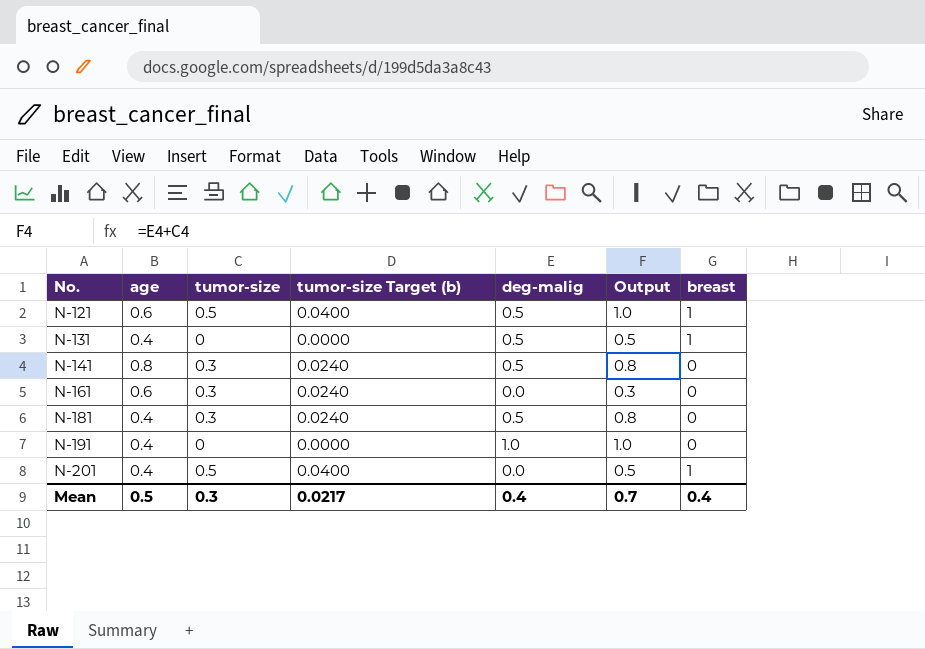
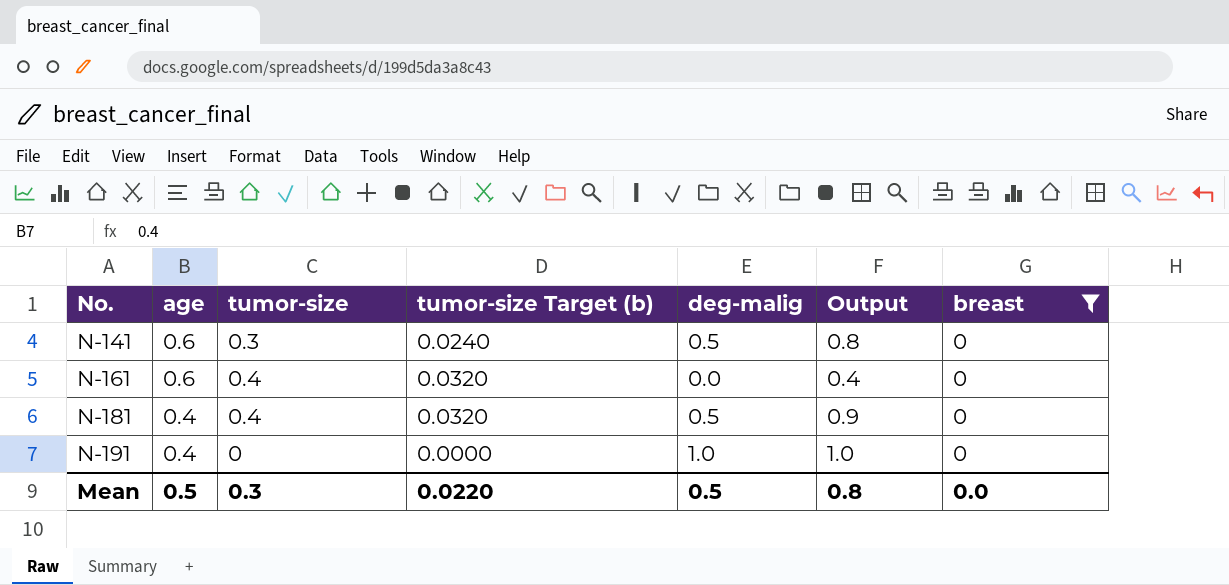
filter: none -> breast = 0
N-141 | age: 0.8 -> 0.6
N-161 | tumor-size: 0.3 -> 0.4
N-161 | tumor-size Target (b): 0.0240 -> 0.0320
N-161 | Output: 0.3 -> 0.4
N-181 | tumor-size: 0.3 -> 0.4
N-181 | tumor-size Target (b): 0.0240 -> 0.0320
N-181 | Output: 0.8 -> 0.9
Mean | tumor-size Target (b): 0.0217 -> 0.0220
Mean | deg-malig: 0.4 -> 0.5
Mean | Output: 0.7 -> 0.8
Mean | breast: 0.4 -> 0.0

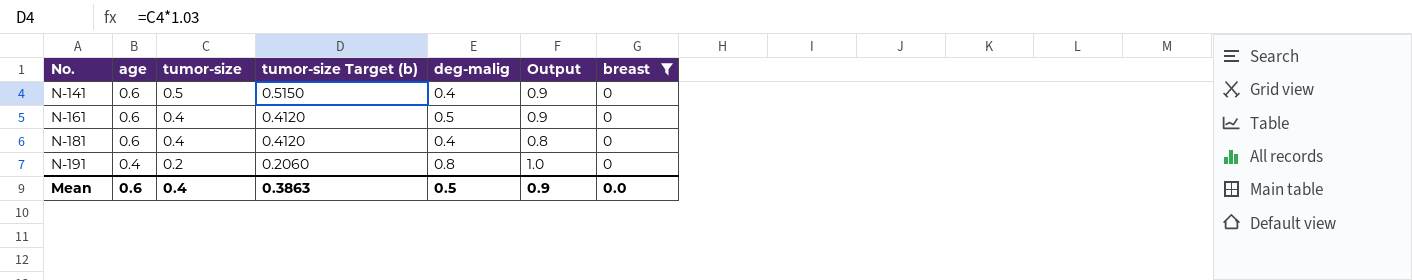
column tumor-size Target (b) | formula: [tumor-size] * 0.08 -> [tumor-size] * 1.03
N-141 | tumor-size: 0.3 -> 0.5
N-141 | deg-malig: 0.5 -> 0.4
N-141 | Output: 0.8 -> 0.9
N-161 | deg-malig: 0.0 -> 0.5
N-161 | Output: 0.4 -> 0.9
N-181 | age: 0.4 -> 0.6
N-181 | deg-malig: 0.5 -> 0.4
N-181 | Output: 0.9 -> 0.8
N-191 | tumor-size: 0 -> 0.2
N-191 | deg-malig: 1.0 -> 0.8
Mean | age: 0.5 -> 0.6
Mean | tumor-size: 0.3 -> 0.4
Mean | tumor-size Target (b): 0.0220 -> 0.3863
Mean | Output: 0.8 -> 0.9

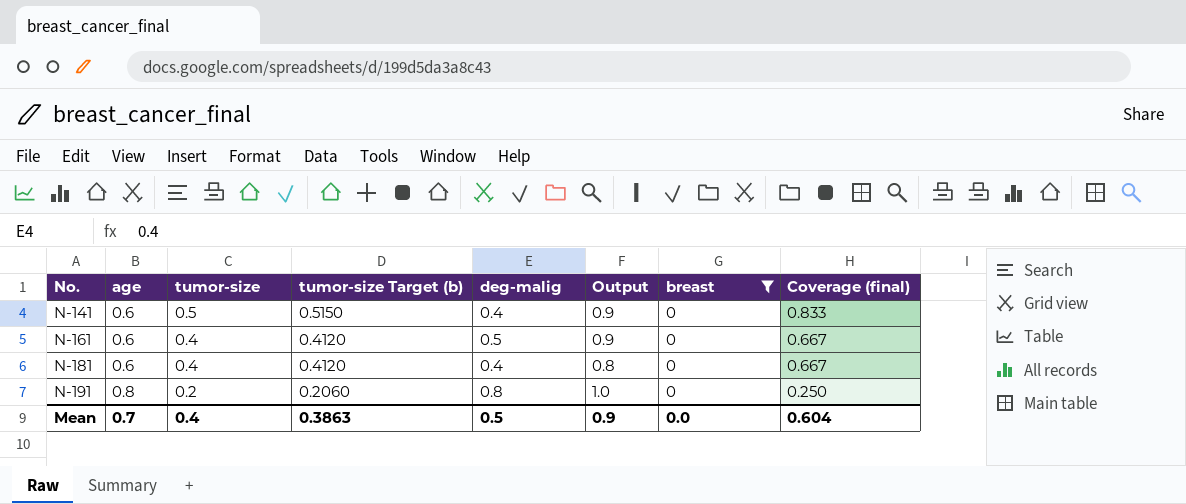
column Coverage (final) | formula: none -> [tumor-size] / [age]
N-191 | age: 0.4 -> 0.8
Mean | age: 0.6 -> 0.7

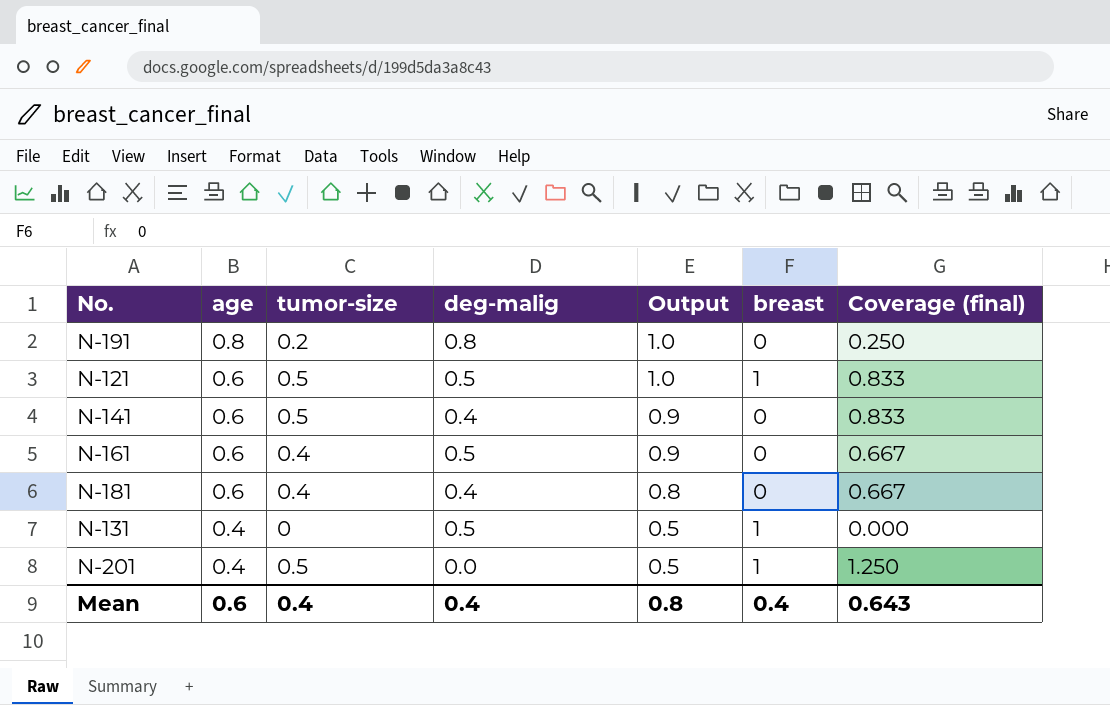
filter: breast = 0 -> none
row order: No. ascending -> age descending
column tumor-size Target (b) | formula: [tumor-size] * 1.03 -> none
Mean | age: 0.7 -> 0.6
Mean | deg-malig: 0.5 -> 0.4
Mean | Output: 0.9 -> 0.8
Mean | breast: 0.0 -> 0.4
Mean | Coverage (final): 0.604 -> 0.643

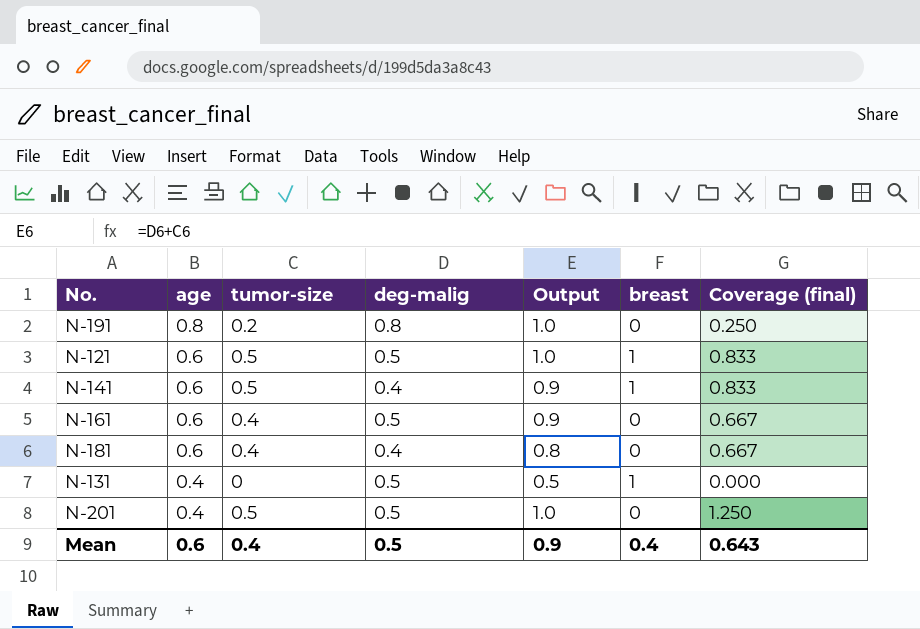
N-141 | breast: 0 -> 1
N-201 | deg-malig: 0.0 -> 0.5
N-201 | Output: 0.5 -> 1.0
N-201 | breast: 1 -> 0
Mean | deg-malig: 0.4 -> 0.5
Mean | Output: 0.8 -> 0.9

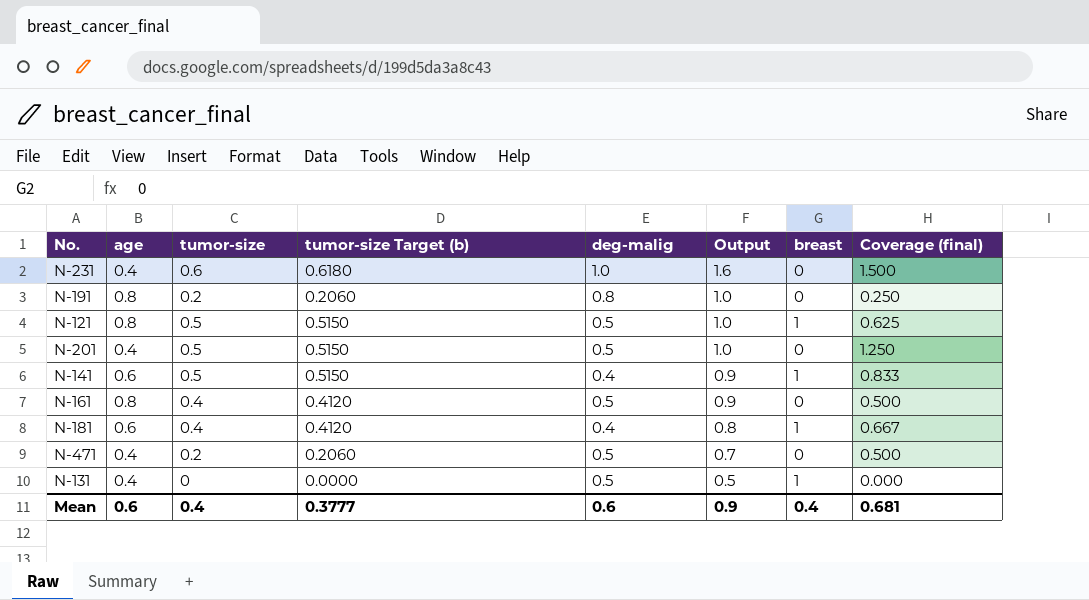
row order: age descending -> Output descending
column tumor-size Target (b) | formula: none -> [tumor-size] * 1.03
row N-231: none -> 0.4 | 0.6 | 0.6180 | 1.0 | 1.6 | 0 | 1.500
N-121 | age: 0.6 -> 0.8
N-121 | Coverage (final): 0.833 -> 0.625
N-161 | age: 0.6 -> 0.8
N-161 | Coverage (final): 0.667 -> 0.500
N-181 | breast: 0 -> 1
row N-471: none -> 0.4 | 0.2 | 0.2060 | 0.5 | 0.7 | 0 | 0.500
Mean | deg-malig: 0.5 -> 0.6
Mean | Coverage (final): 0.643 -> 0.681

